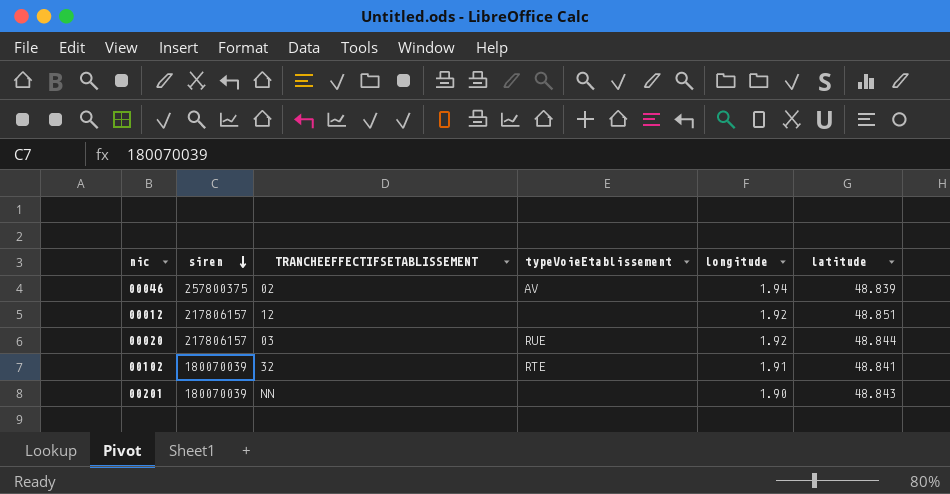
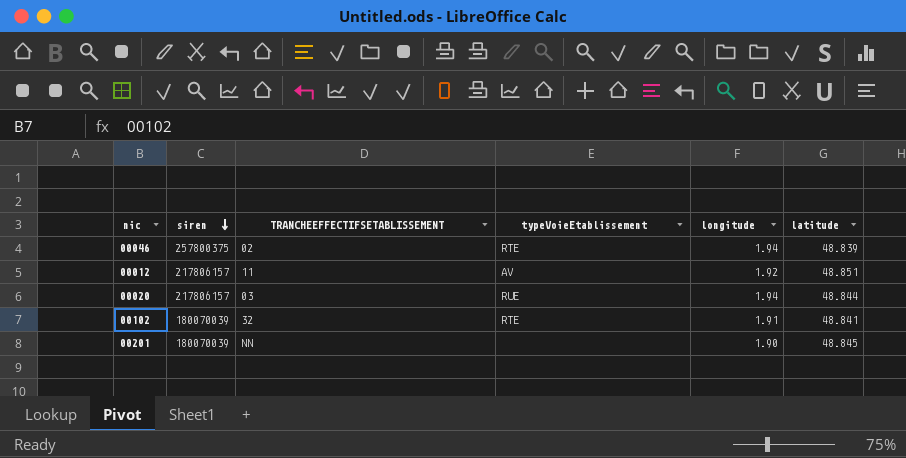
00046 | typeVoieEtablissement: AV -> RTE
00012 | TRANCHEEFFECTIFSETABLISSEMENT: 12 -> 11
00012 | typeVoieEtablissement: none -> AV
00020 | longitude: 1.92 -> 1.94
00201 | latitude: 48.843 -> 48.845

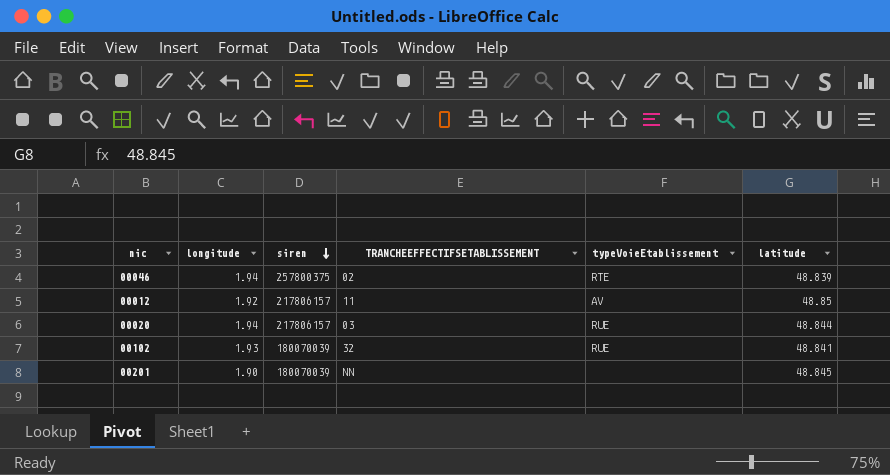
column longitude | position: 5 -> 2
00012 | latitude: 48.851 -> 48.85
00102 | longitude: 1.91 -> 1.93
00102 | typeVoieEtablissement: RTE -> RUE

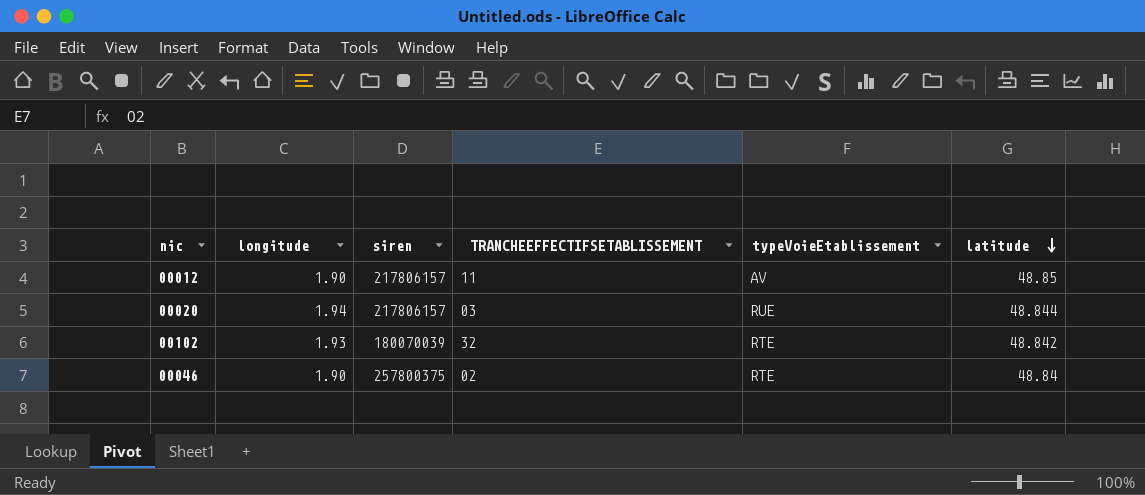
row order: siren descending -> latitude descending
row 00201: 1.90 | 180070039 | NN | none | 48.845 -> none
00012 | longitude: 1.92 -> 1.90
00102 | typeVoieEtablissement: RUE -> RTE
00102 | latitude: 48.841 -> 48.842
00046 | longitude: 1.94 -> 1.90
00046 | latitude: 48.839 -> 48.84

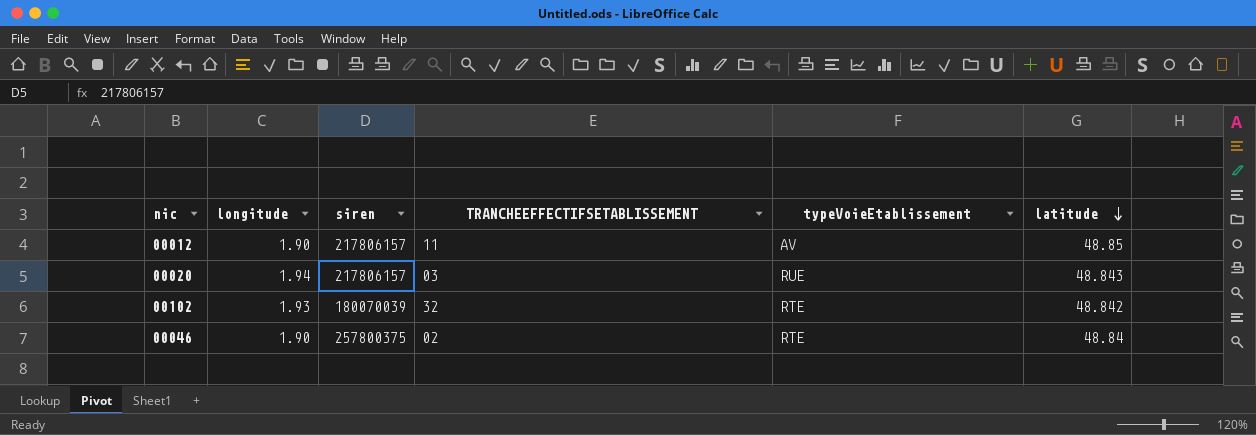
00020 | latitude: 48.844 -> 48.843

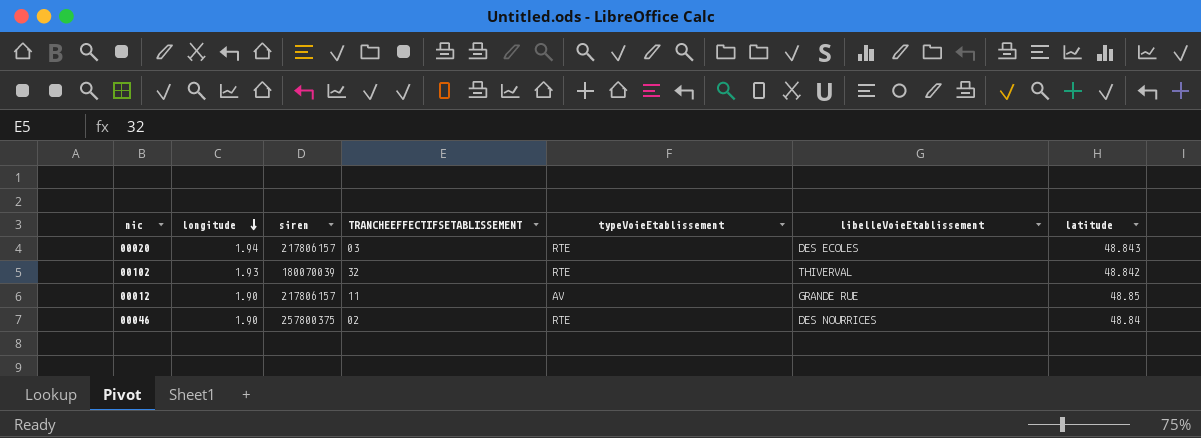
row order: latitude descending -> longitude descending
column libelleVoieEtablissement | position: none -> 6
00020 | typeVoieEtablissement: RUE -> RTE

